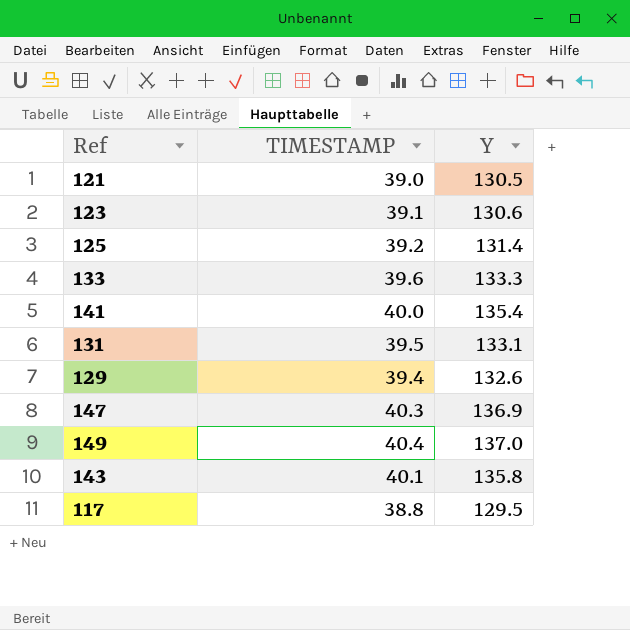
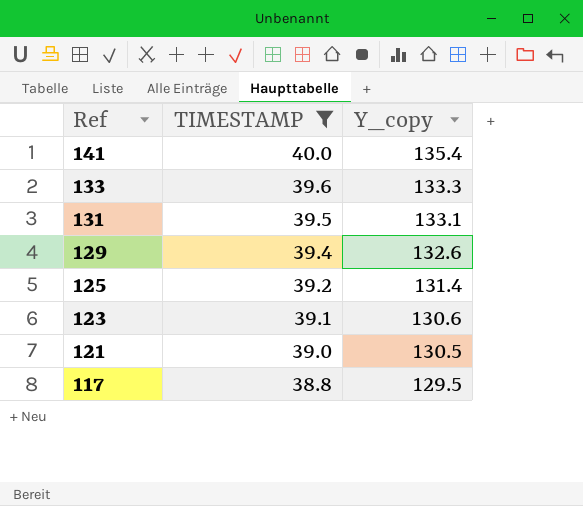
filter: none -> TIMESTAMP <= 40.0
row order: none -> Ref descending
column name: Y -> Y_copy

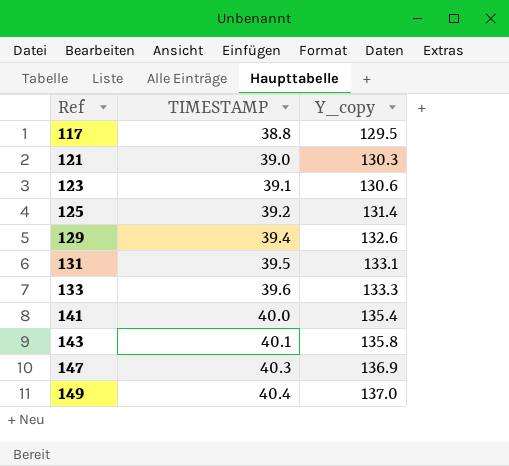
filter: TIMESTAMP <= 40.0 -> none
row order: Ref descending -> Ref ascending
121 | Y_copy: 130.5 -> 130.3

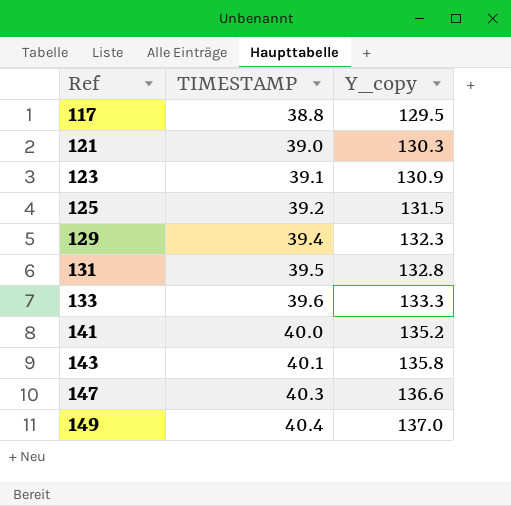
123 | Y_copy: 130.6 -> 130.9
125 | Y_copy: 131.4 -> 131.5
129 | Y_copy: 132.6 -> 132.3
131 | Y_copy: 133.1 -> 132.8
141 | Y_copy: 135.4 -> 135.2
147 | Y_copy: 136.9 -> 136.6

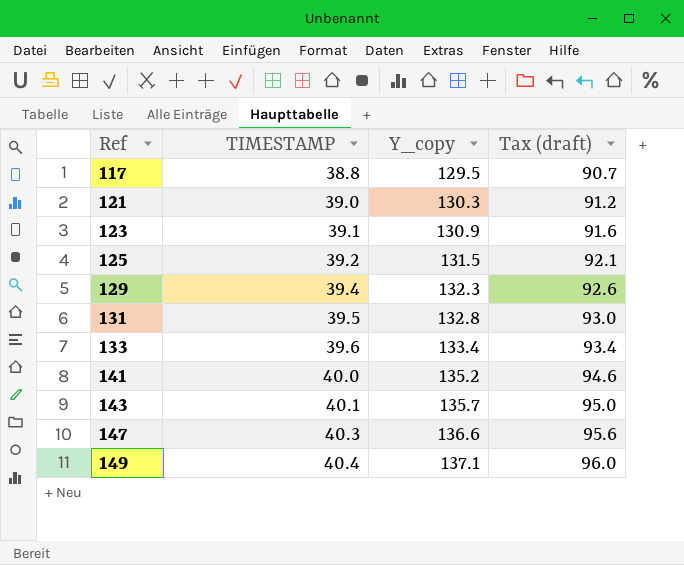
column Tax (draft) | formula: none -> [Y_copy] * 0.7
133 | Y_copy: 133.3 -> 133.4
143 | Y_copy: 135.8 -> 135.7
149 | Y_copy: 137.0 -> 137.1

